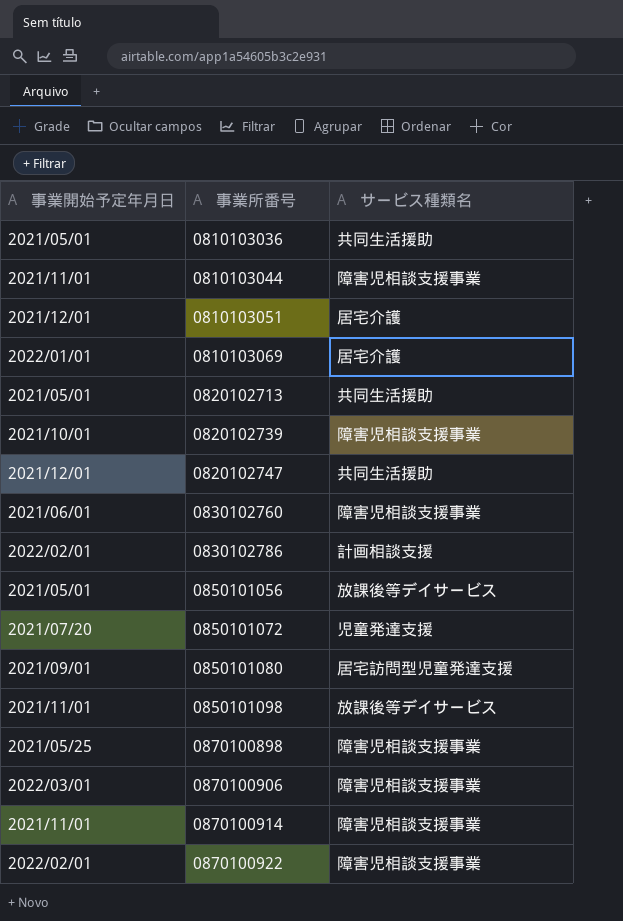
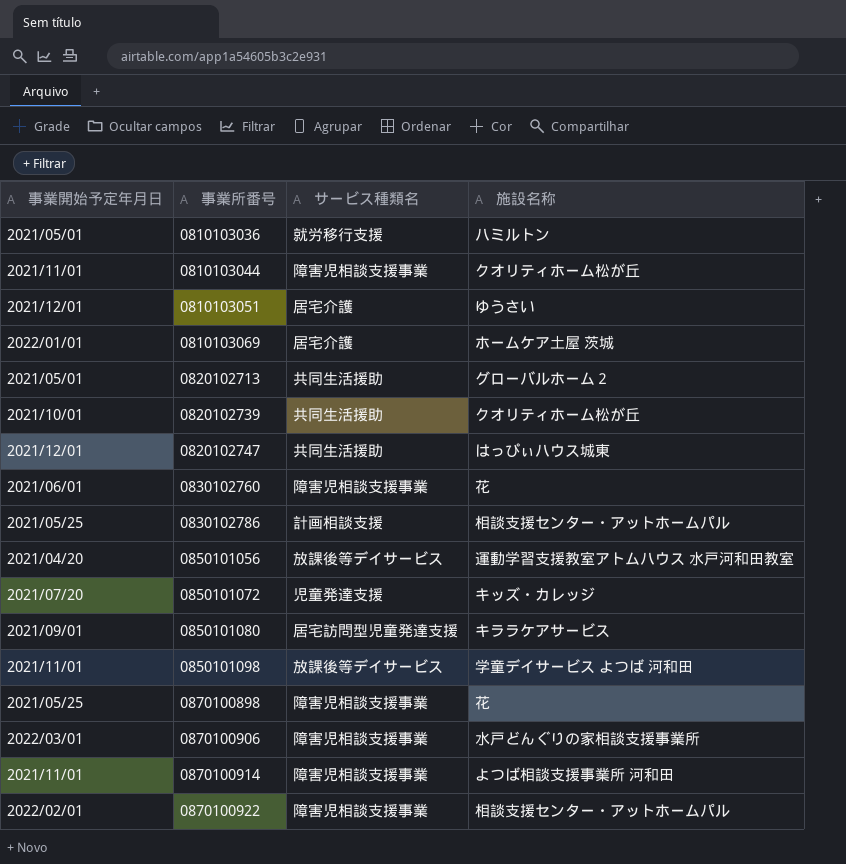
column 施設名称 | position: none -> 4
0810103036 | サービス種類名: 共同生活援助 -> 就労移行支援
0820102739 | サービス種類名: 障害児相談支援事業 -> 共同生活援助
0830102786 | 事業開始予定年月日: 2022/02/01 -> 2021/05/25
0850101056 | 事業開始予定年月日: 2021/05/01 -> 2021/04/20

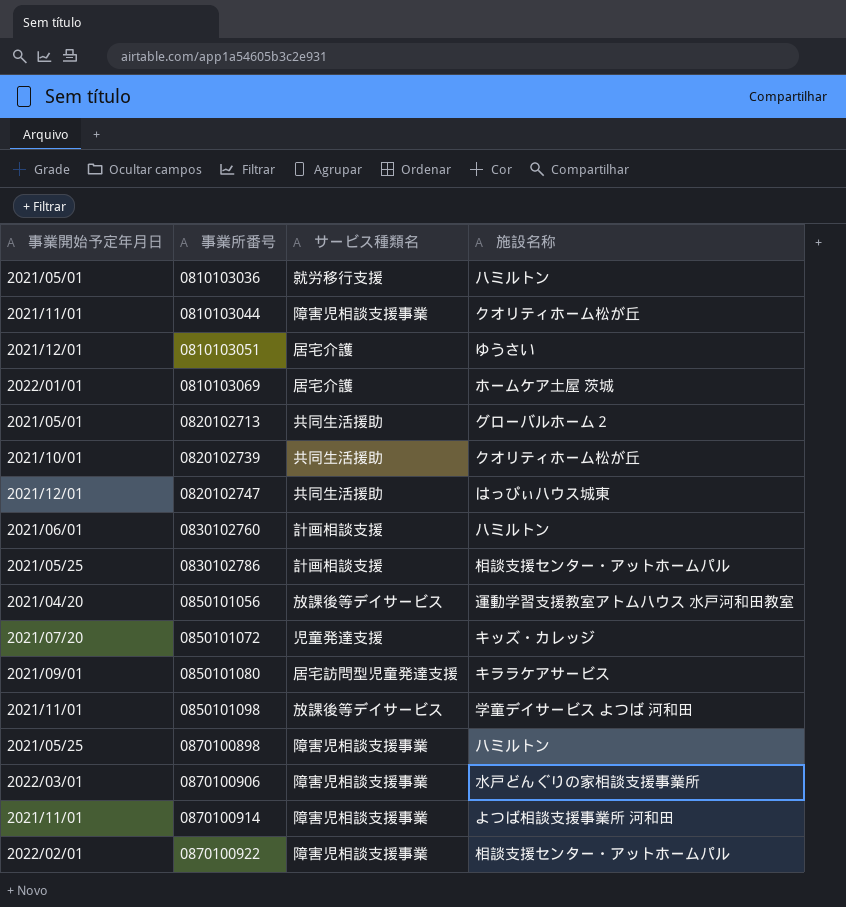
0830102760 | サービス種類名: 障害児相談支援事業 -> 計画相談支援
0830102760 | 施設名称: 花 -> ハミルトン
0870100898 | 施設名称: 花 -> ハミルトン

